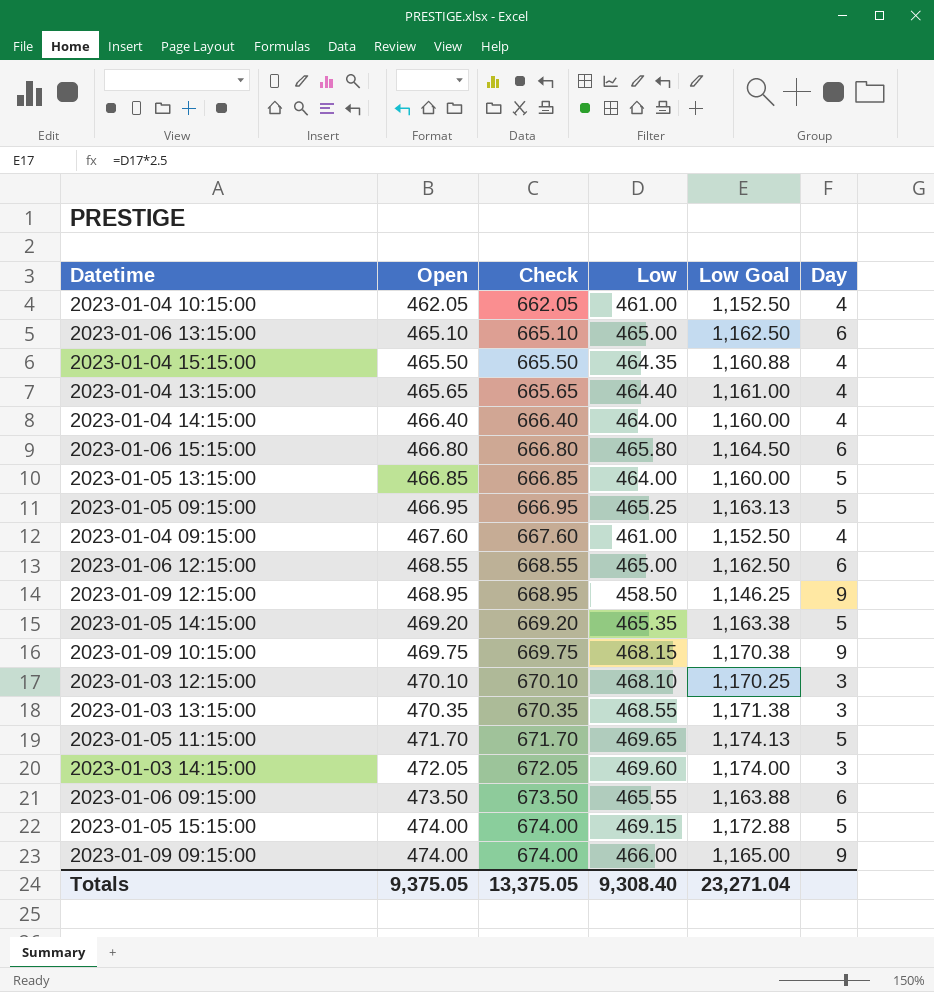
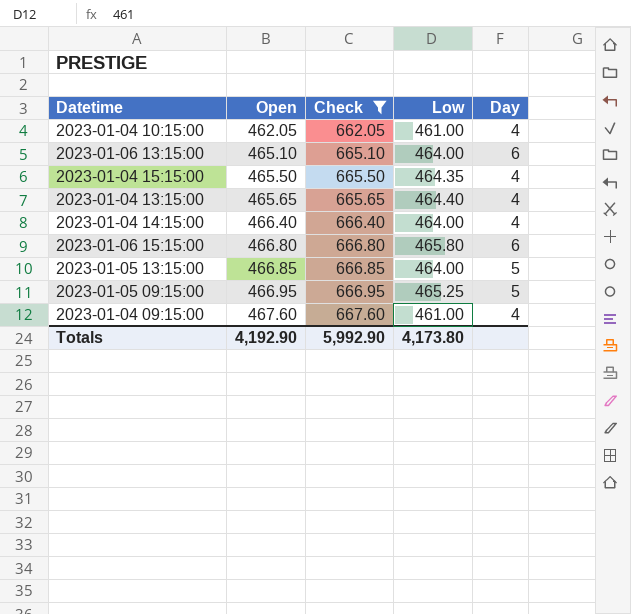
filter: none -> Check <= 667.60
column Low Goal | formula: [Low] * 2.5 -> none
2023-01-06 13:15:00 | Low: 465.00 -> 464.00
Totals | Open: 9,375.05 -> 4,192.90
Totals | Check: 13,375.05 -> 5,992.90
Totals | Low: 9,308.40 -> 4,173.80

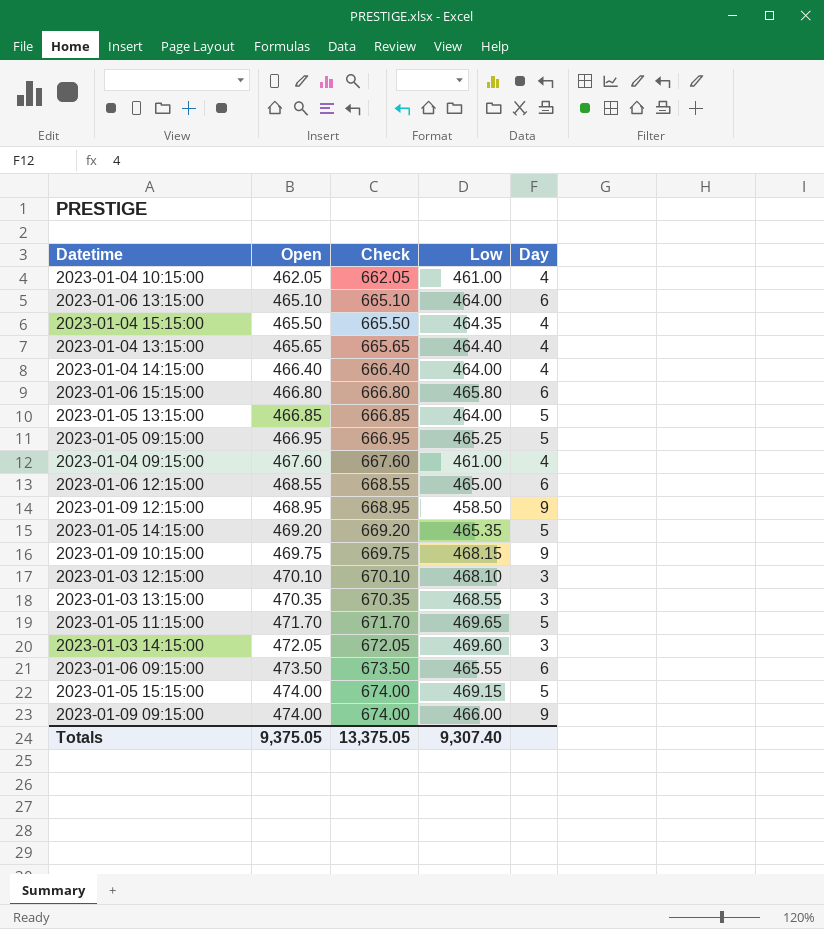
filter: Check <= 667.60 -> none
Totals | Open: 4,192.90 -> 9,375.05
Totals | Check: 5,992.90 -> 13,375.05
Totals | Low: 4,173.80 -> 9,307.40

